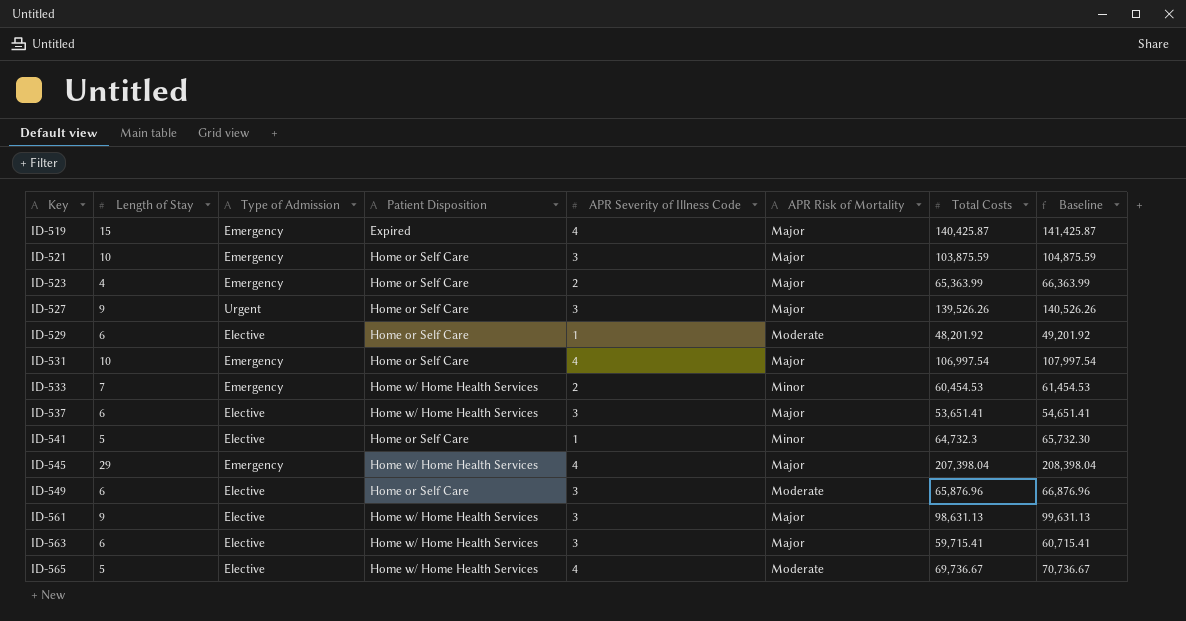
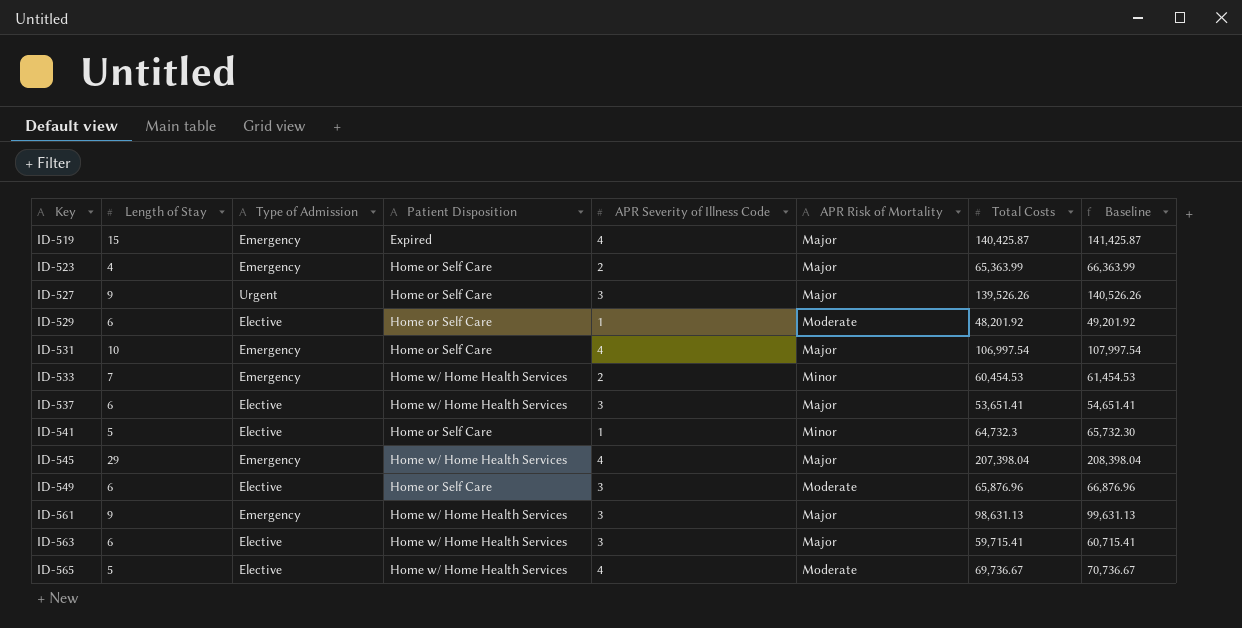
row ID-521: 10 | Emergency | Home or Self Care | 3 | Major | 103,875.59 | 104,875.59 -> none
ID-561 | Type of Admission: Elective -> Emergency

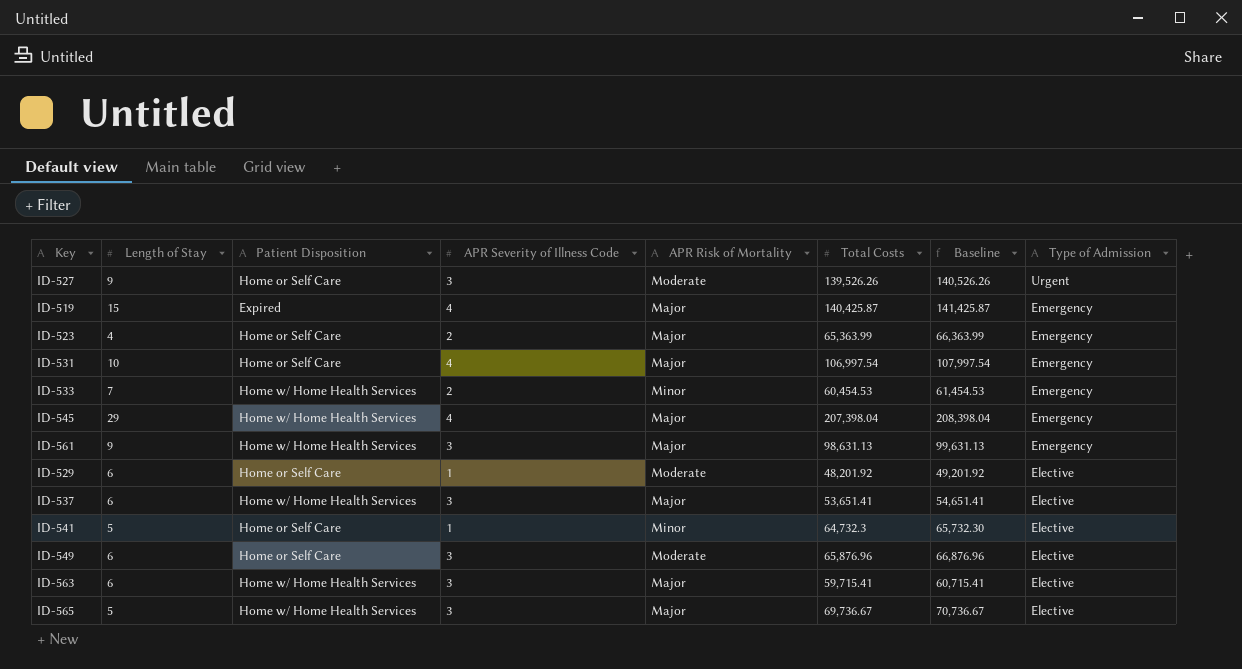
row order: Key ascending -> Type of Admission descending
column Type of Admission | position: 3 -> 8
ID-527 | APR Risk of Mortality: Major -> Moderate
ID-565 | APR Severity of Illness Code: 4 -> 3
ID-565 | APR Risk of Mortality: Moderate -> Major

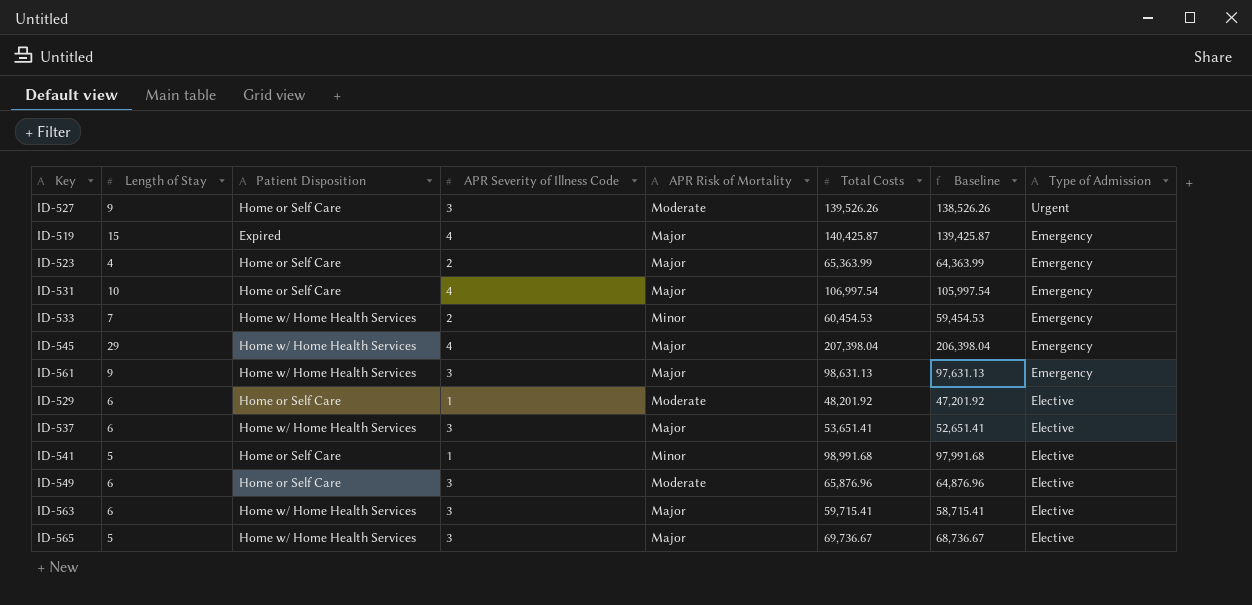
column Baseline | formula: [Total Costs] + 1000 -> [Total Costs] - 1000
ID-541 | Total Costs: 64,732.3 -> 98,991.68

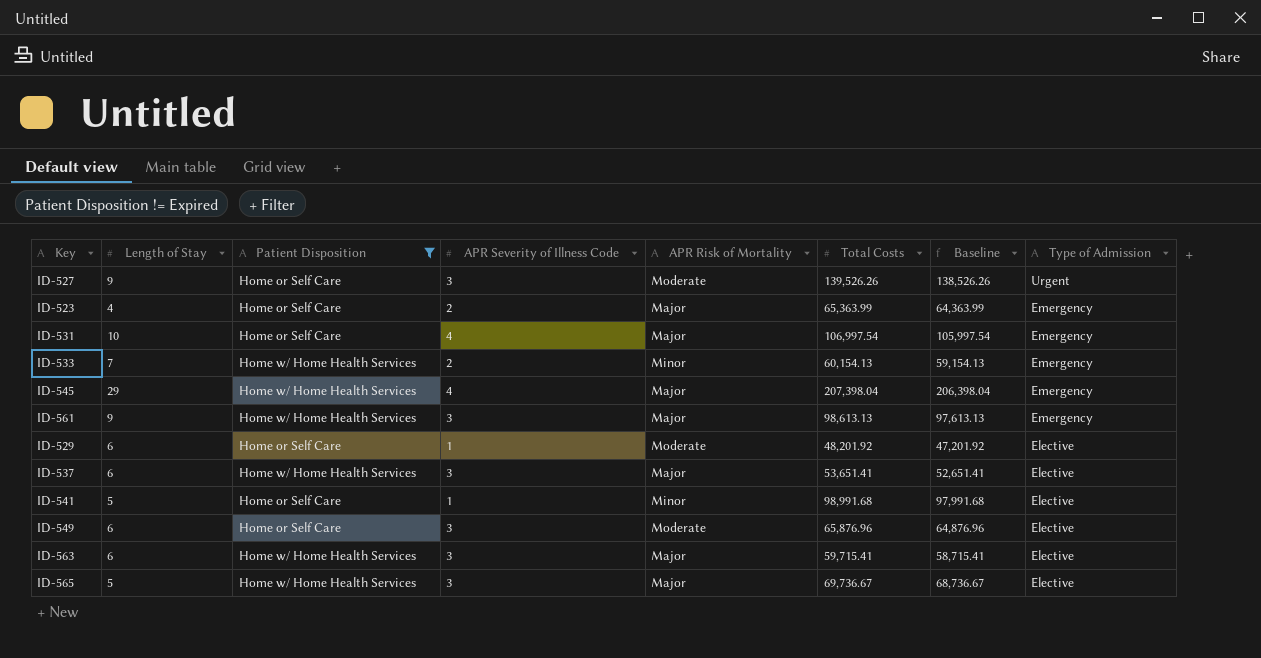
filter: none -> Patient Disposition != Expired
ID-533 | Total Costs: 60,454.53 -> 60,154.13
ID-533 | Baseline: 59,454.53 -> 59,154.13
ID-561 | Total Costs: 98,631.13 -> 98,613.13
ID-561 | Baseline: 97,631.13 -> 97,613.13

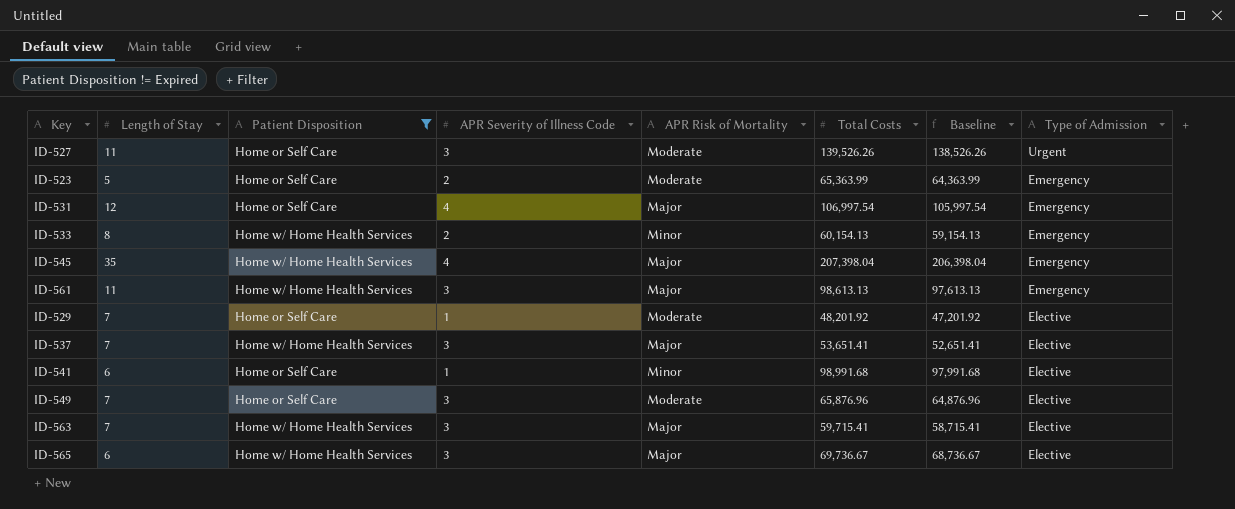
ID-527 | Length of Stay: 9 -> 11
ID-523 | Length of Stay: 4 -> 5
ID-523 | APR Risk of Mortality: Major -> Moderate
ID-531 | Length of Stay: 10 -> 12
ID-533 | Length of Stay: 7 -> 8
ID-545 | Length of Stay: 29 -> 35
ID-561 | Length of Stay: 9 -> 11
ID-529 | Length of Stay: 6 -> 7
ID-537 | Length of Stay: 6 -> 7
ID-541 | Length of Stay: 5 -> 6
ID-549 | Length of Stay: 6 -> 7
ID-563 | Length of Stay: 6 -> 7
ID-565 | Length of Stay: 5 -> 6

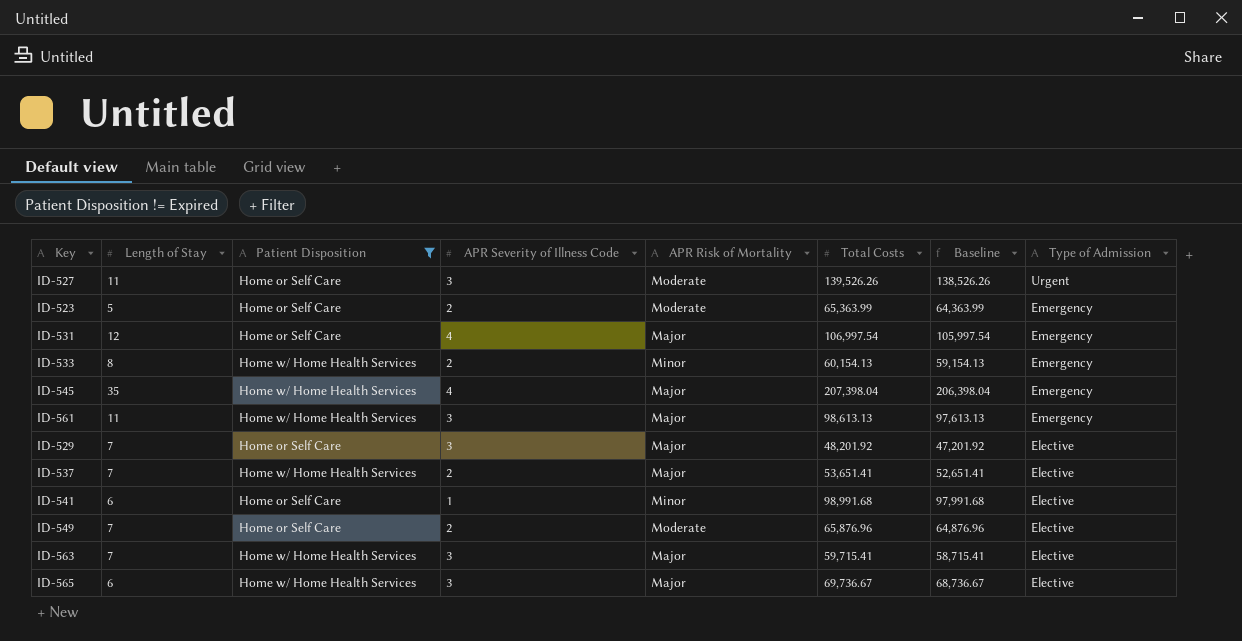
ID-529 | APR Severity of Illness Code: 1 -> 3
ID-529 | APR Risk of Mortality: Moderate -> Major
ID-537 | APR Severity of Illness Code: 3 -> 2
ID-549 | APR Severity of Illness Code: 3 -> 2

